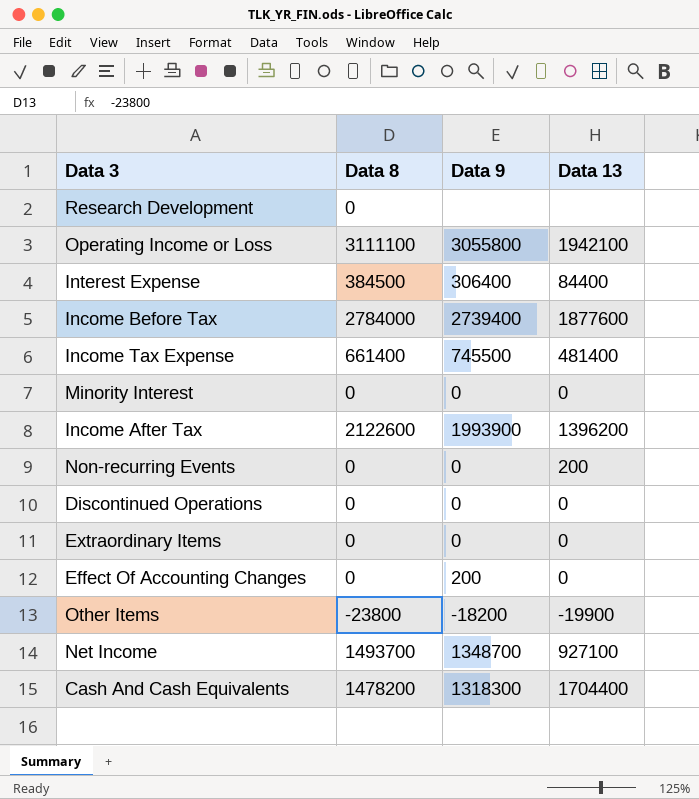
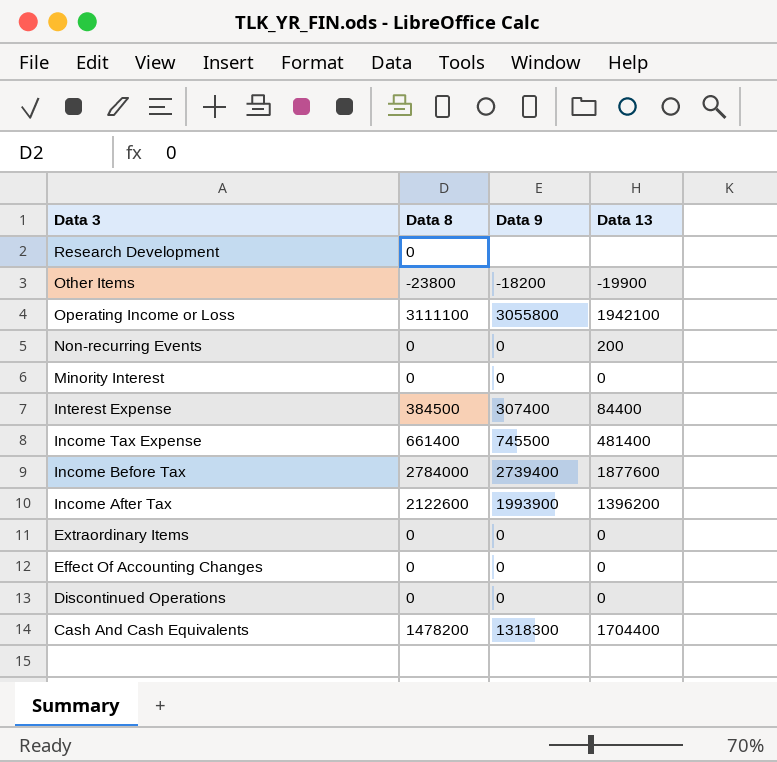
row order: none -> Data 3 descending
row Net Income: 1493700 | 1348700 | 927100 -> none
Interest Expense | Data 9: 306400 -> 307400
Effect Of Accounting Changes | Data 9: 200 -> 0

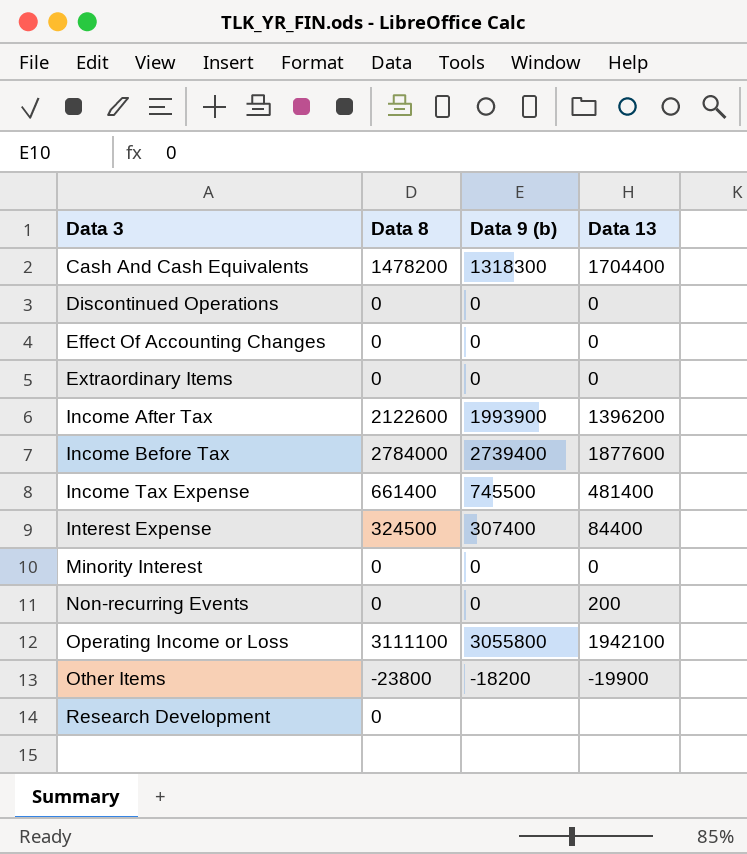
row order: Data 3 descending -> Data 3 ascending
column name: Data 9 -> Data 9 (b)
Interest Expense | Data 8: 384500 -> 324500

